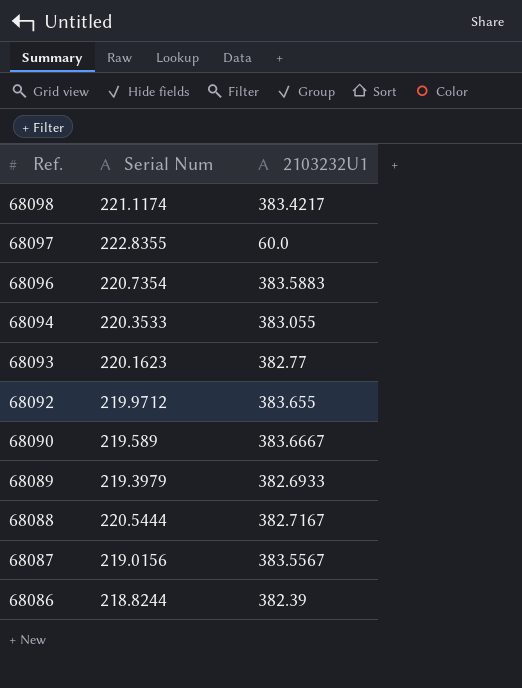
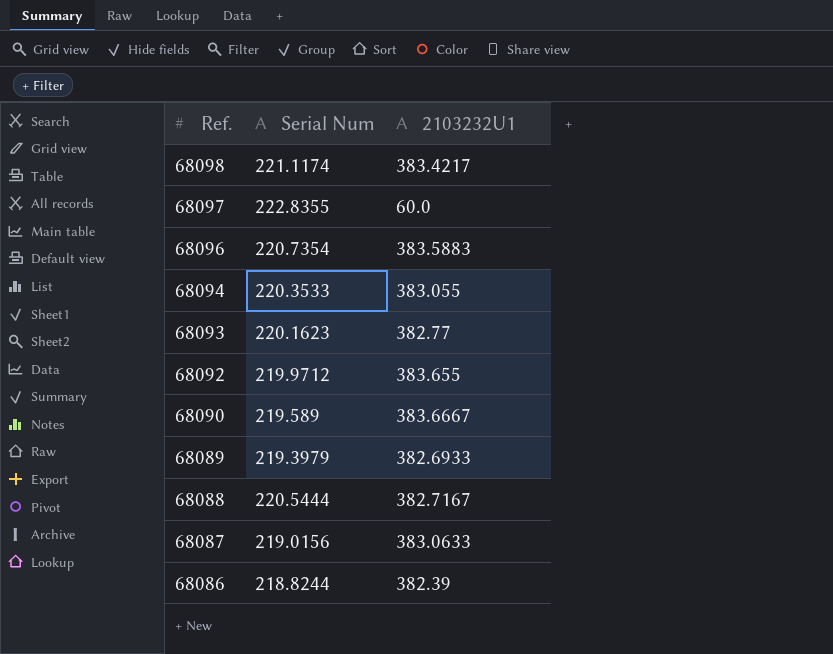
68087 | 2103232U1: 383.5567 -> 383.0633

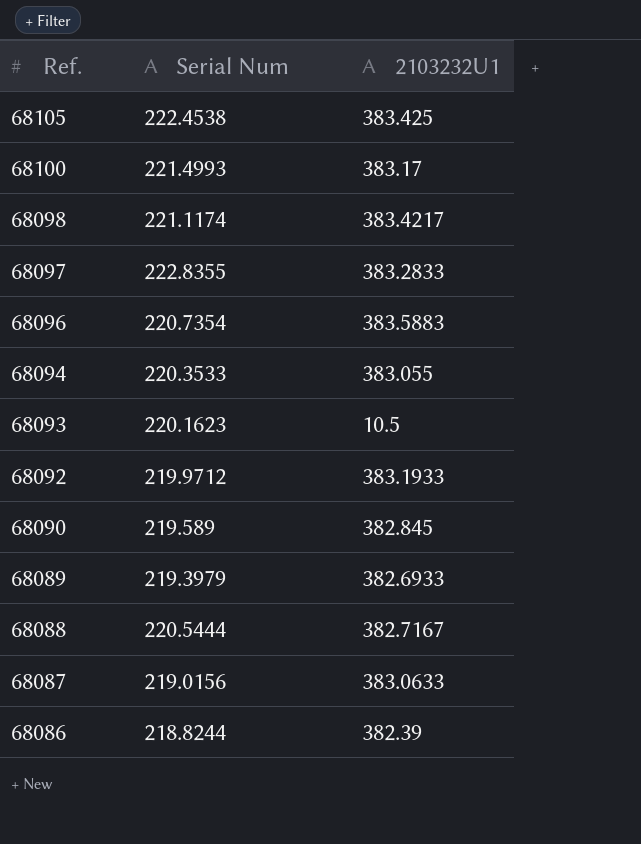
row 68105: none -> 222.4538 | 383.425
row 68100: none -> 221.4993 | 383.17
68097 | 2103232U1: 60.0 -> 383.2833
68093 | 2103232U1: 382.77 -> 10.5
68092 | 2103232U1: 383.655 -> 383.1933
68090 | 2103232U1: 383.6667 -> 382.845

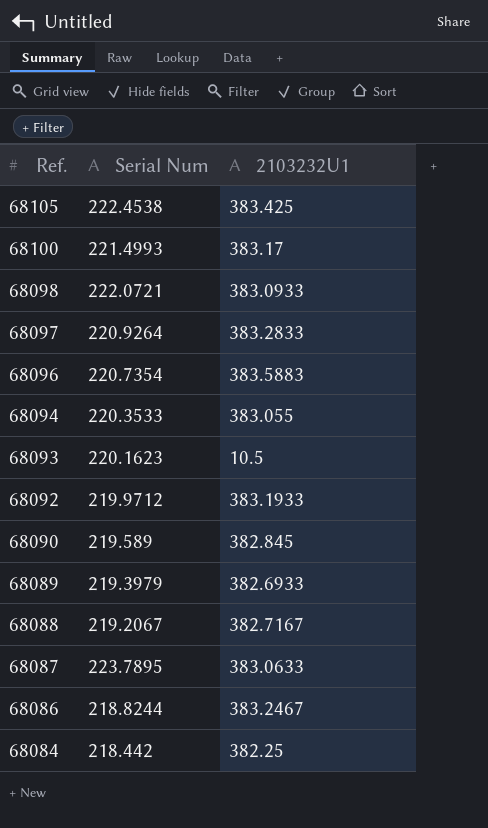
68098 | Serial Num: 221.1174 -> 222.0721
68098 | 2103232U1: 383.4217 -> 383.0933
68097 | Serial Num: 222.8355 -> 220.9264
68088 | Serial Num: 220.5444 -> 219.2067
68087 | Serial Num: 219.0156 -> 223.7895
68086 | 2103232U1: 382.39 -> 383.2467
row 68084: none -> 218.442 | 382.25

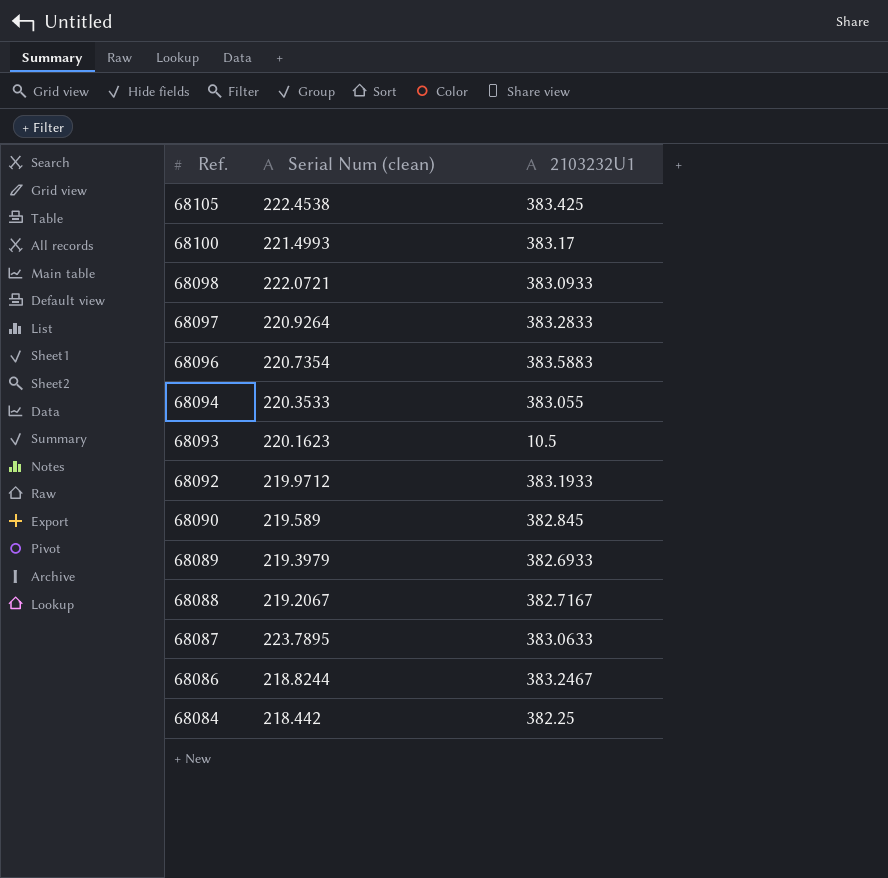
column name: Serial Num -> Serial Num (clean)

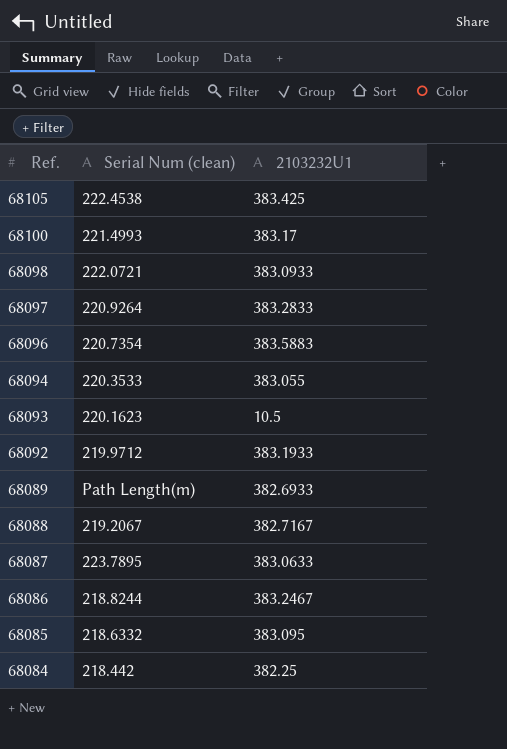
row 68090: 219.589 | 382.845 -> none
68089 | Serial Num (clean): 219.3979 -> Path Length(m)
row 68085: none -> 218.6332 | 383.095

